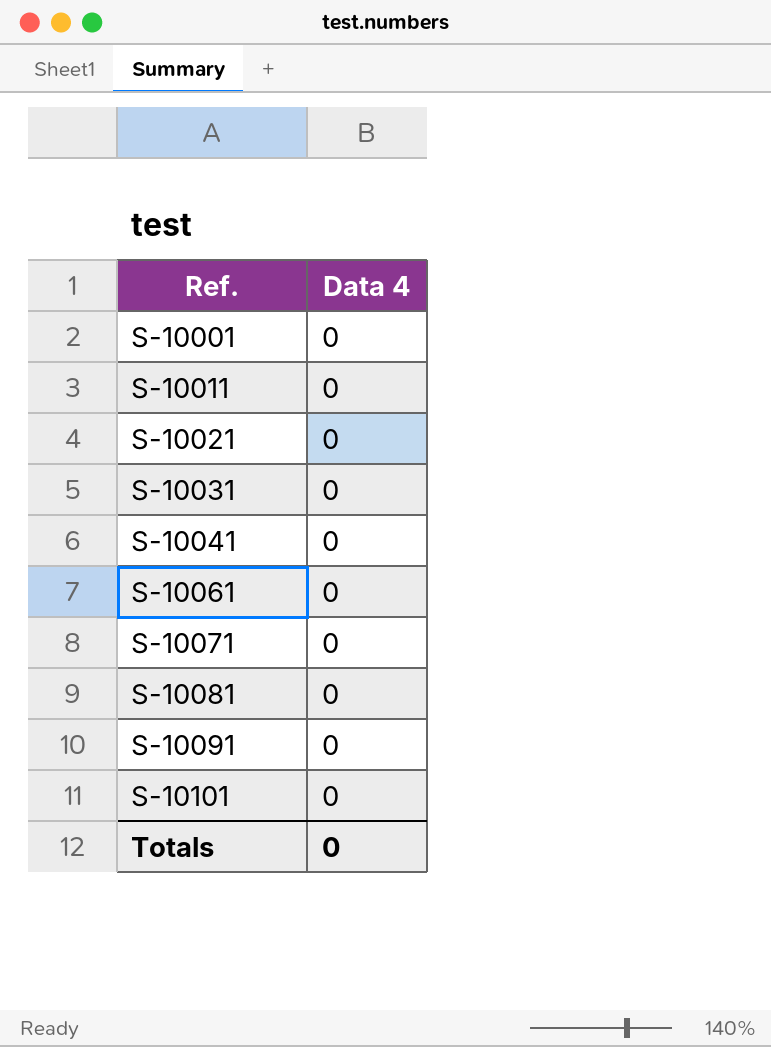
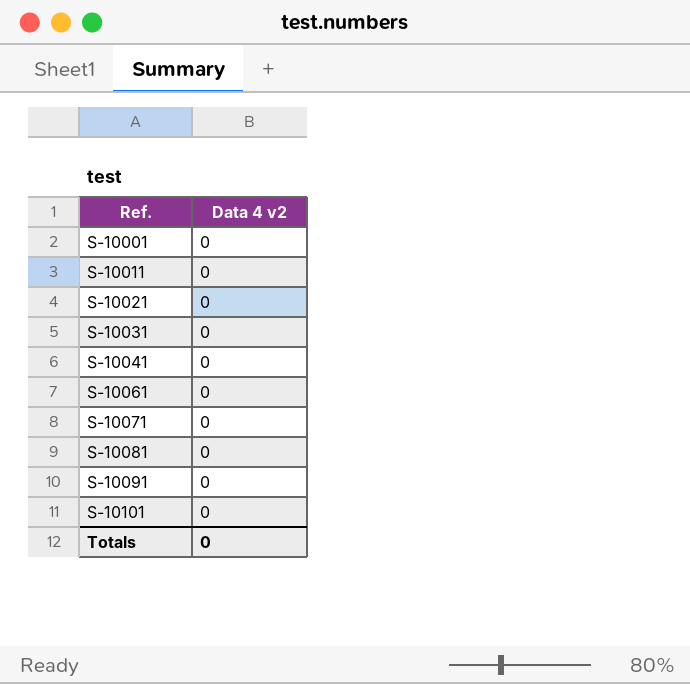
column name: Data 4 -> Data 4 v2

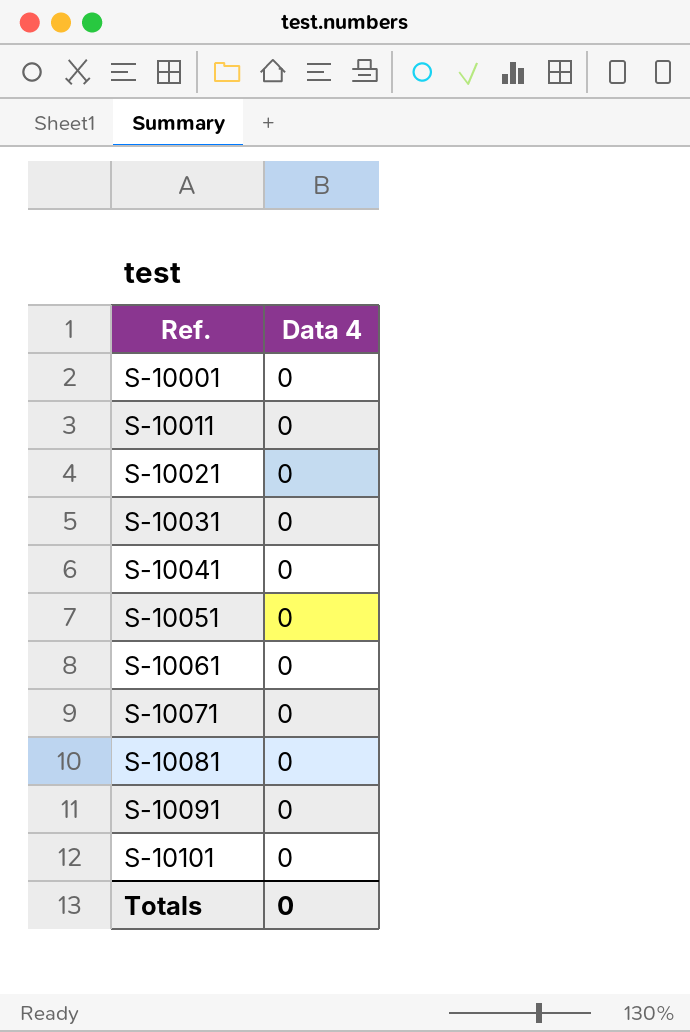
column name: Data 4 v2 -> Data 4
row S-10051: none -> 0

